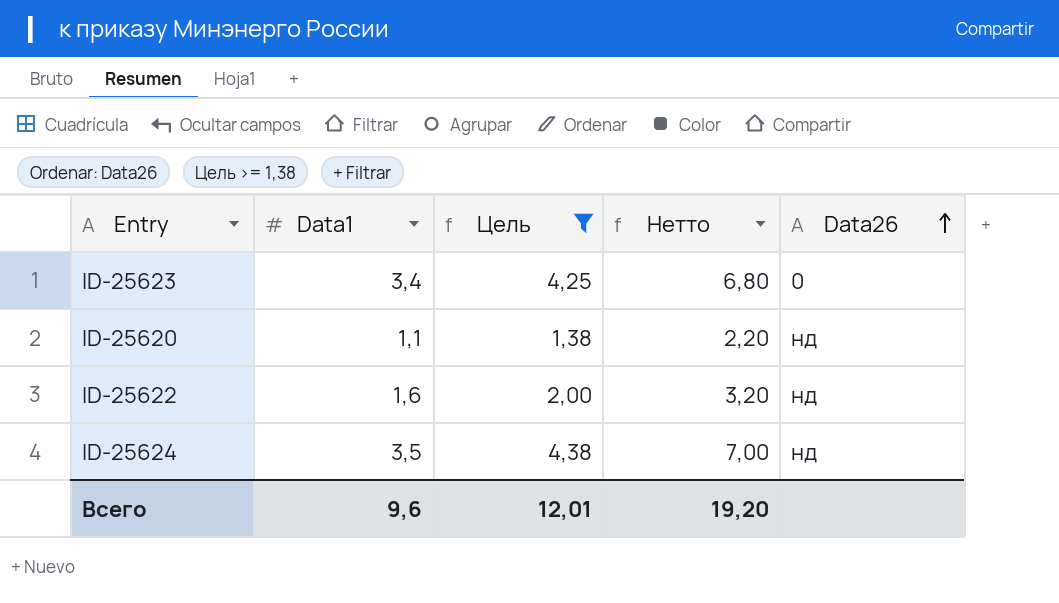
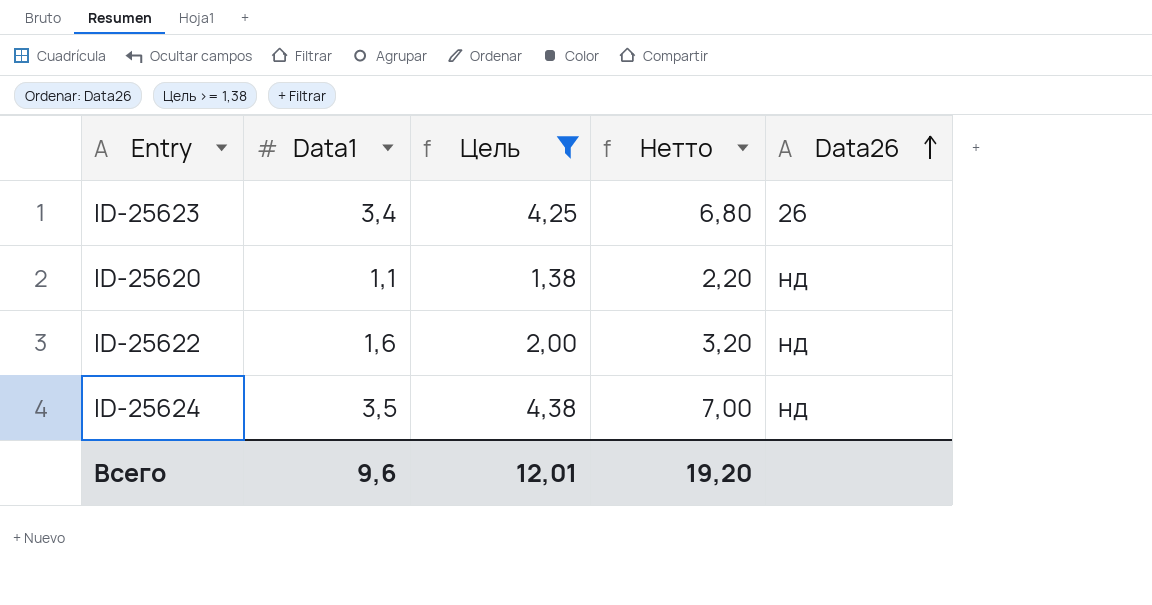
ID-25623 | Data26: 0 -> 26

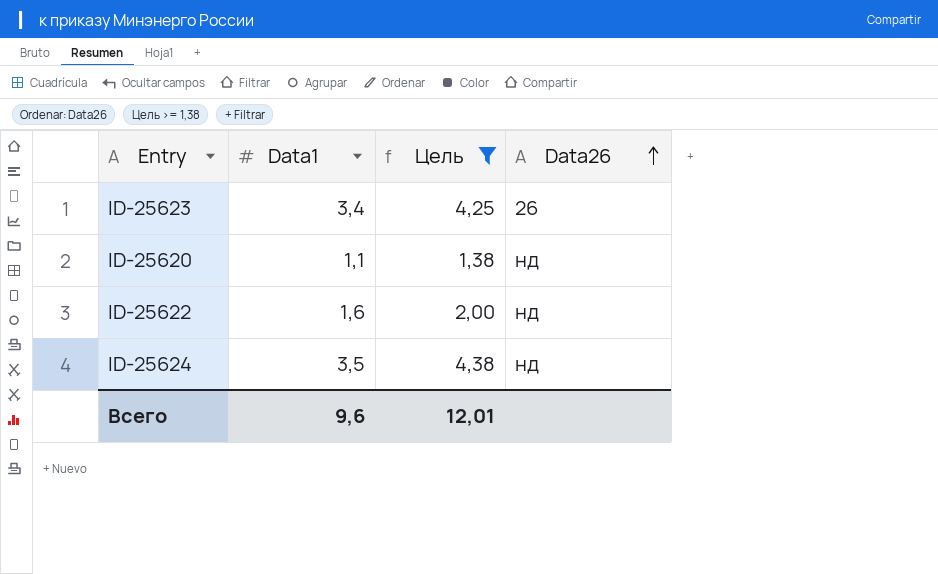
column Нетто | formula: [Data1] * 2 -> none

